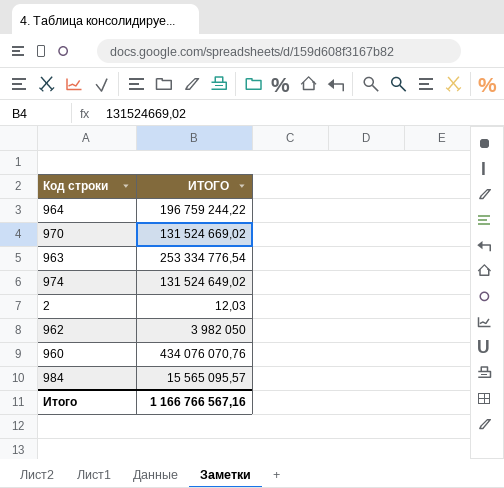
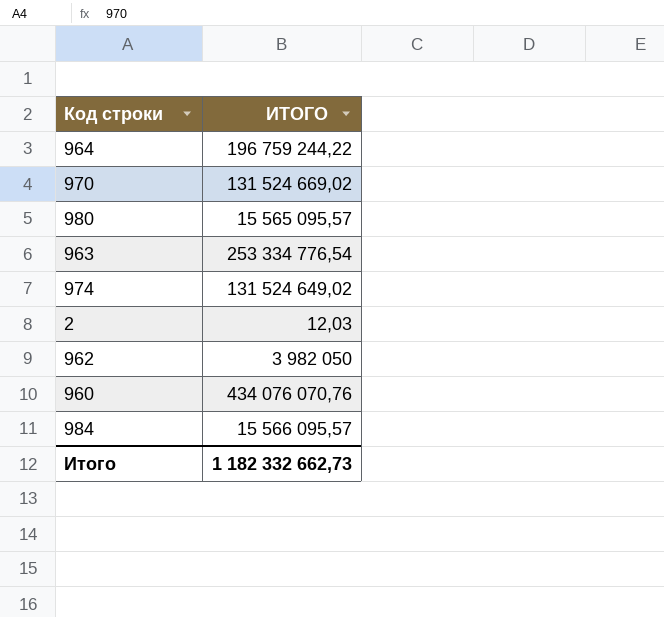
row 980: none -> 15 565 095,57
984 | ИТОГО: 15 565 095,57 -> 15 566 095,57
Итого | ИТОГО: 1 166 766 567,16 -> 1 182 332 662,73

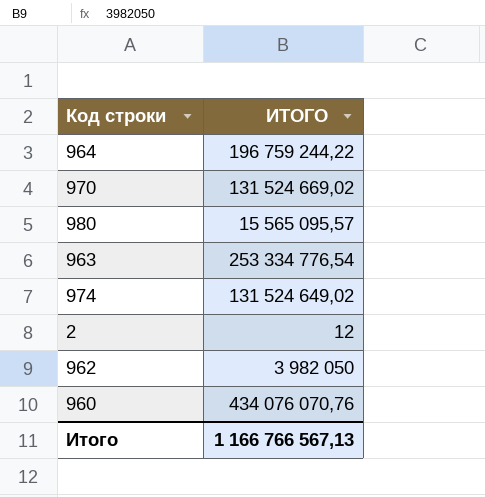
row 984: 15 566 095,57 -> none
2 | ИТОГО: 12,03 -> 12
Итого | ИТОГО: 1 182 332 662,73 -> 1 166 766 567,13

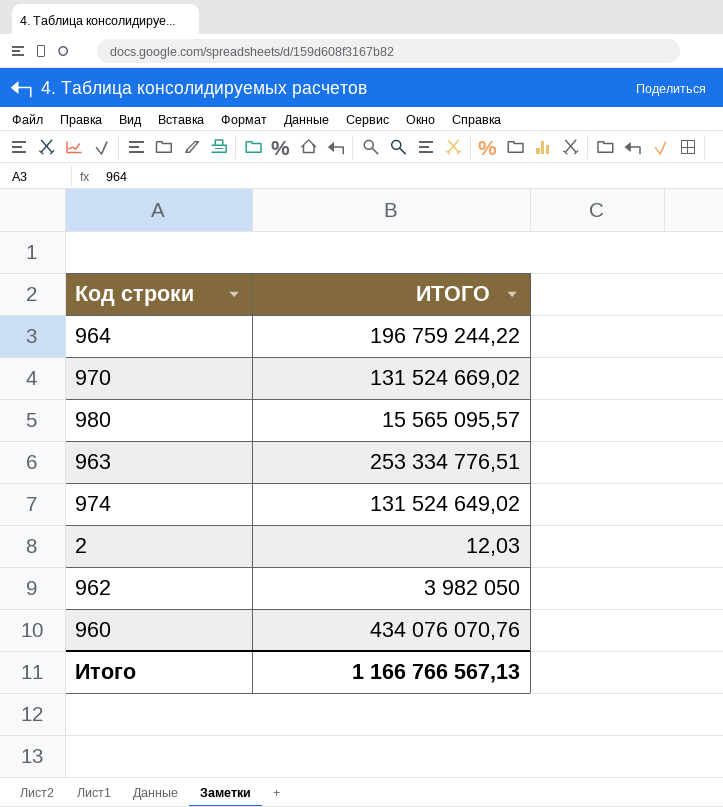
963 | ИТОГО: 253 334 776,54 -> 253 334 776,51
2 | ИТОГО: 12 -> 12,03

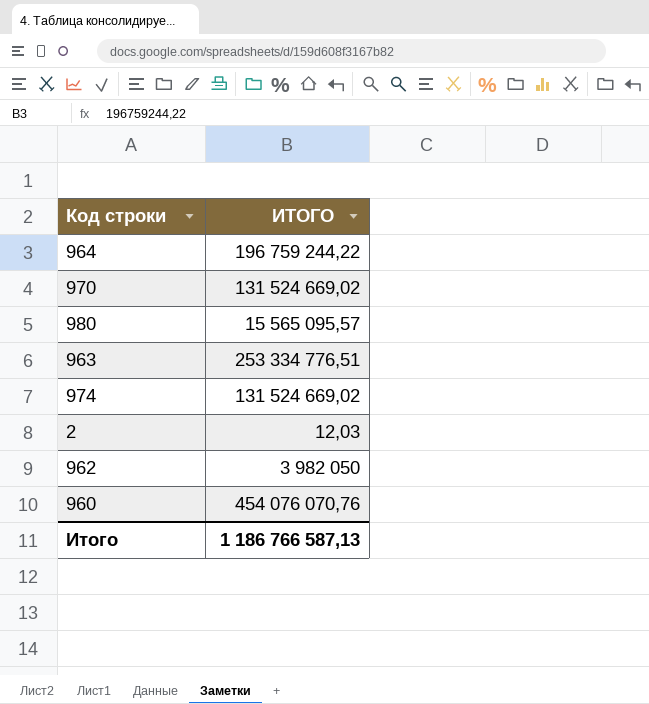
974 | ИТОГО: 131 524 649,02 -> 131 524 669,02
960 | ИТОГО: 434 076 070,76 -> 454 076 070,76
Итого | ИТОГО: 1 166 766 567,13 -> 1 186 766 587,13

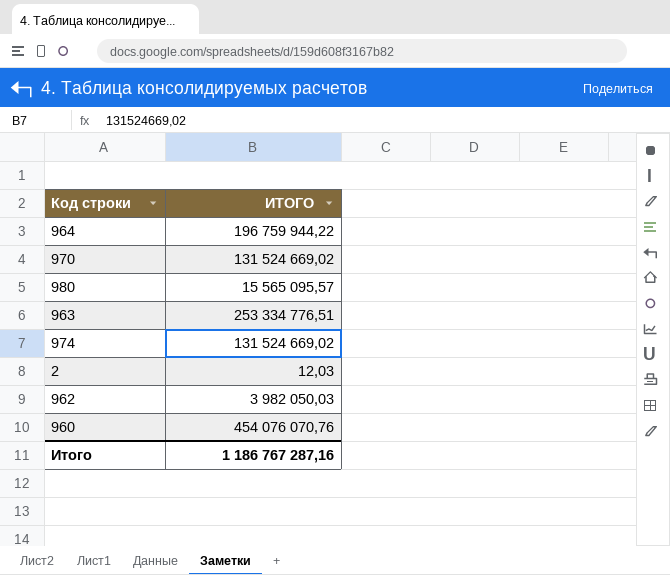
964 | ИТОГО: 196 759 244,22 -> 196 759 944,22
962 | ИТОГО: 3 982 050 -> 3 982 050,03
Итого | ИТОГО: 1 186 766 587,13 -> 1 186 767 287,16

